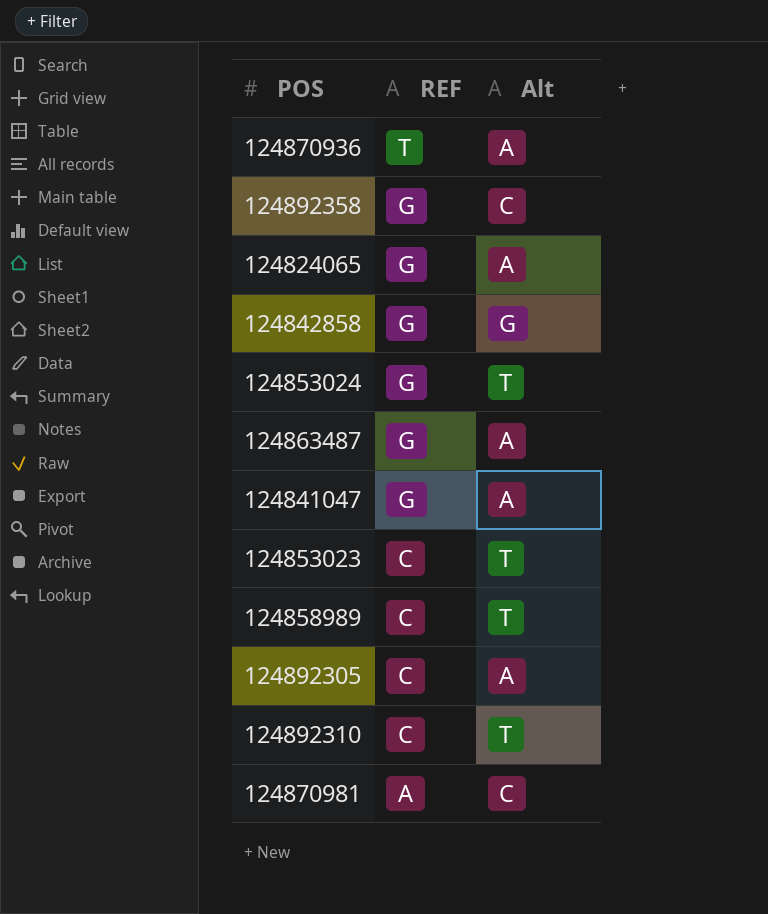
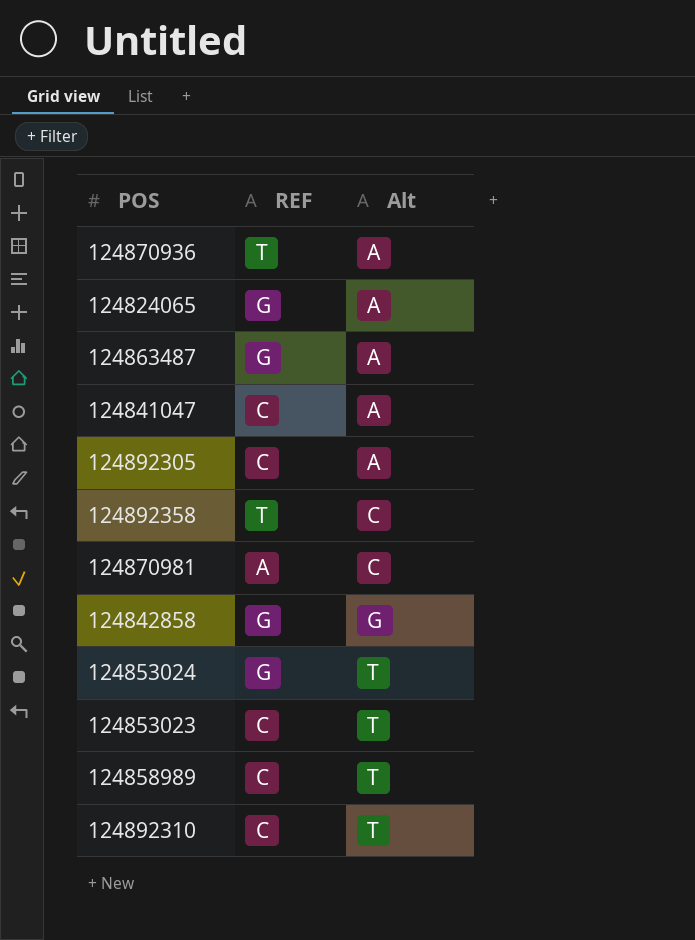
row order: REF descending -> Alt ascending
124841047 | REF: G -> C
124892358 | REF: G -> T

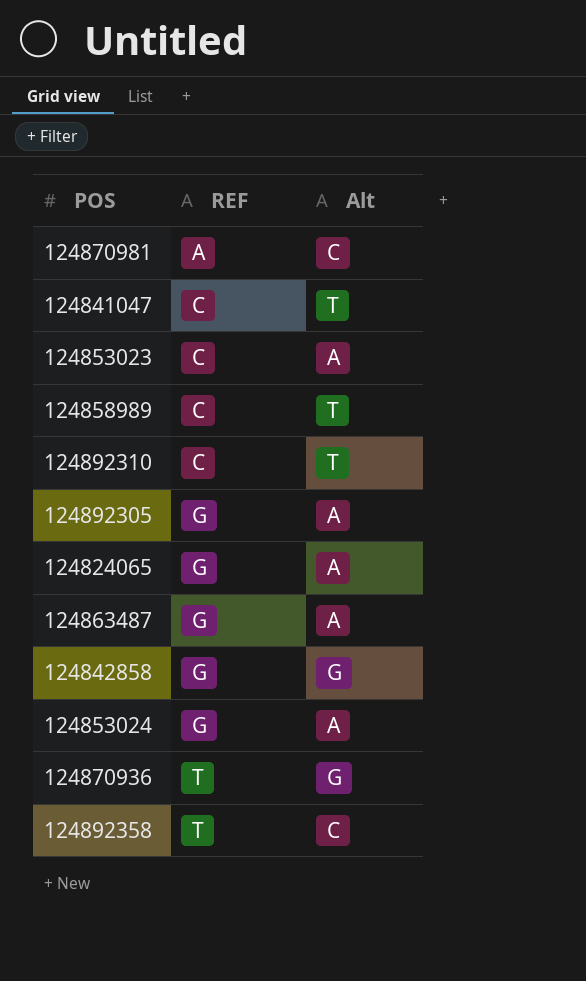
row order: Alt ascending -> REF ascending
124841047 | Alt: A -> T
124853023 | Alt: T -> A
124892305 | REF: C -> G
124853024 | Alt: T -> A
124870936 | Alt: A -> G

